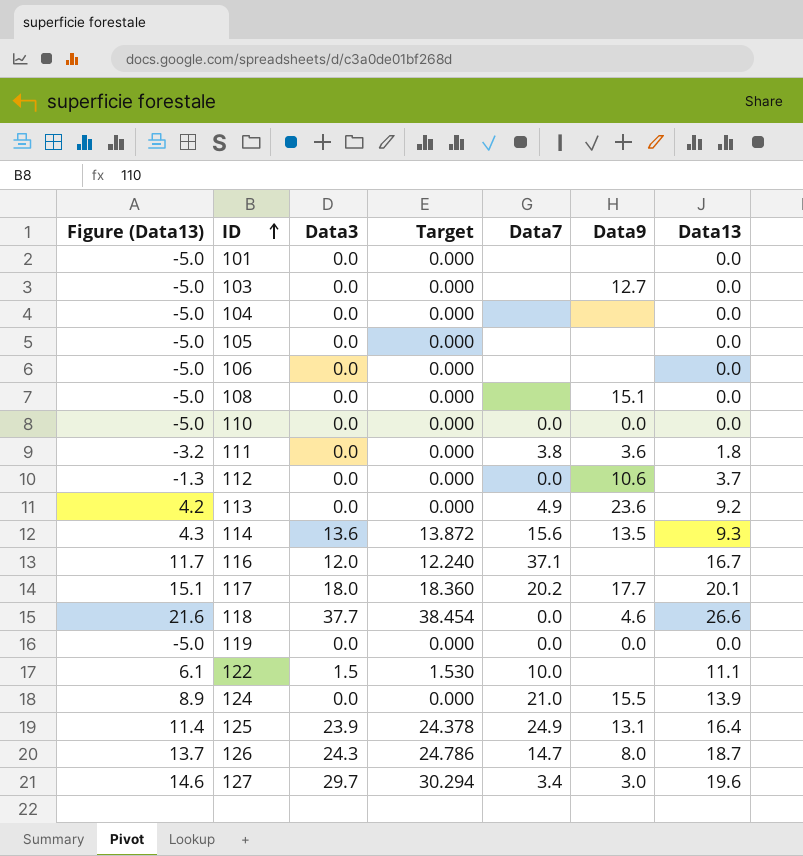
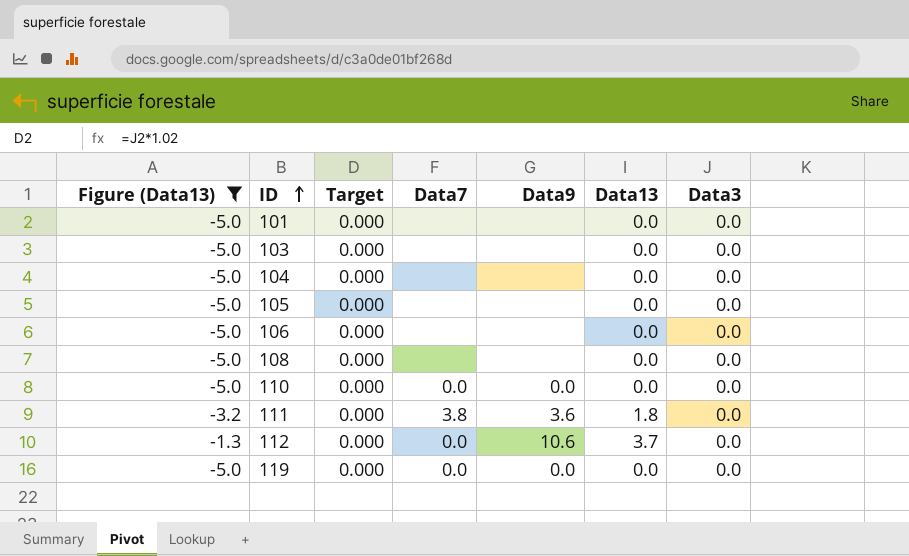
filter: none -> Figure (Data13) <= -1.3
column Data3 | position: 3 -> 7
103 | Data9: 12.7 -> none
108 | Data9: 15.1 -> none

